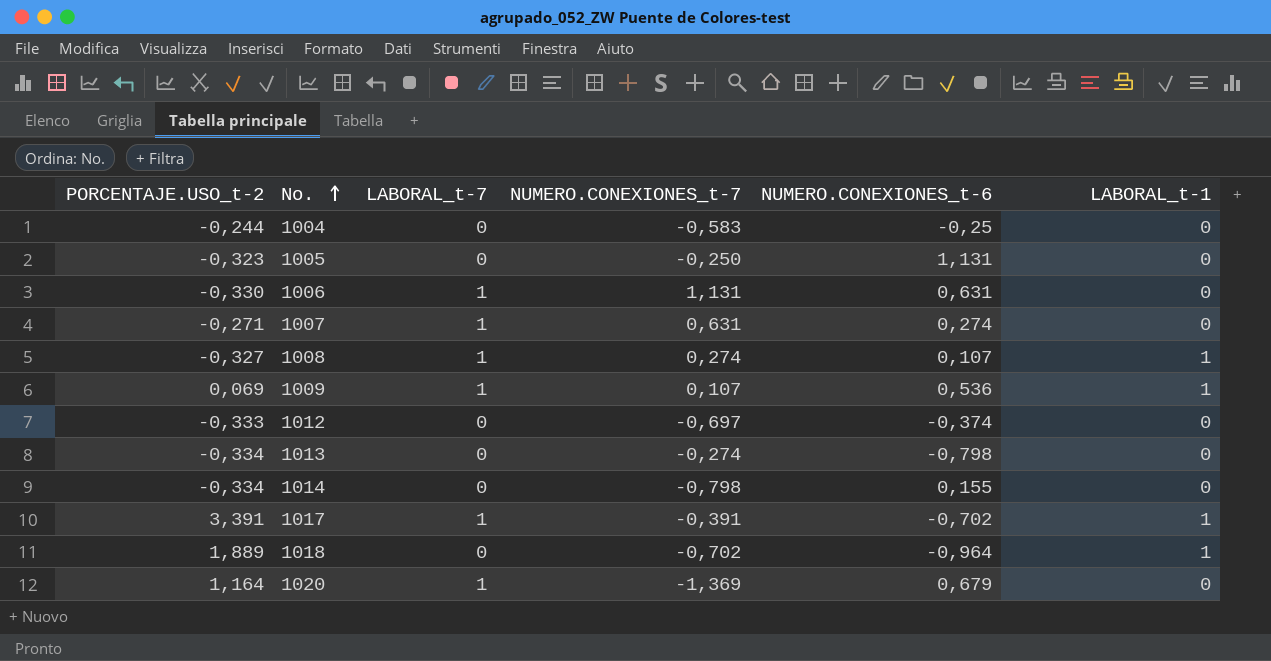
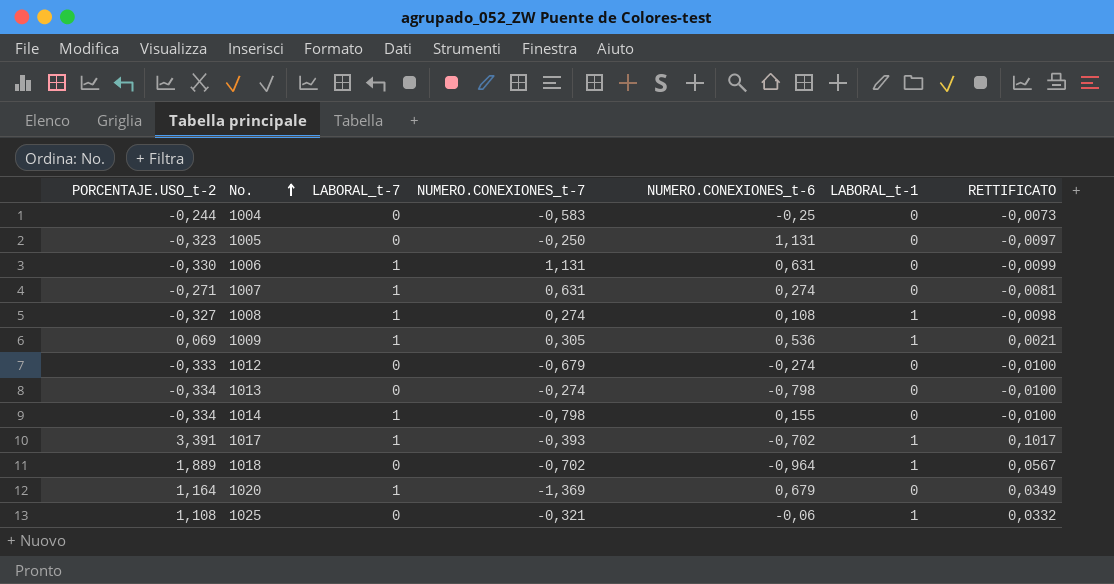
column RETTIFICATO | formula: none -> [PORCENTAJE.USO_t-2] * 0,03
1008 | NUMERO.CONEXIONES_t-6: 0,107 -> 0,108
1009 | NUMERO.CONEXIONES_t-7: 0,107 -> 0,305
1012 | NUMERO.CONEXIONES_t-7: -0,697 -> -0,679
1012 | NUMERO.CONEXIONES_t-6: -0,374 -> -0,274
1014 | LABORAL_t-7: 0 -> 1
1017 | NUMERO.CONEXIONES_t-7: -0,391 -> -0,393
row 1025: none -> 1,108 | 0 | -0,321 | -0,06 | 1 | 0,0332

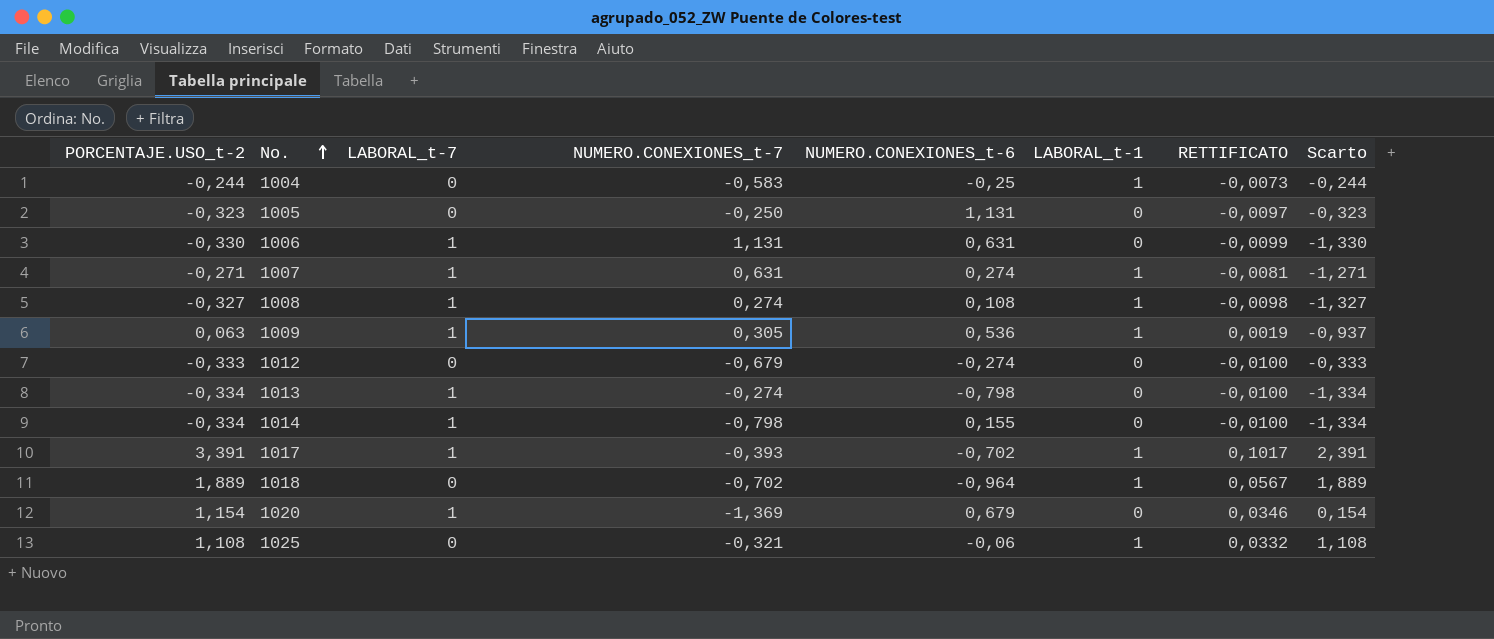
column Scarto | formula: none -> [PORCENTAJE.USO_t-2] - [LABORAL_t-7]
1004 | LABORAL_t-1: 0 -> 1
1007 | LABORAL_t-1: 0 -> 1
1009 | PORCENTAJE.USO_t-2: 0,069 -> 0,063
1009 | RETTIFICATO: 0,0021 -> 0,0019
1013 | LABORAL_t-7: 0 -> 1
1020 | PORCENTAJE.USO_t-2: 1,164 -> 1,154
1020 | RETTIFICATO: 0,0349 -> 0,0346

